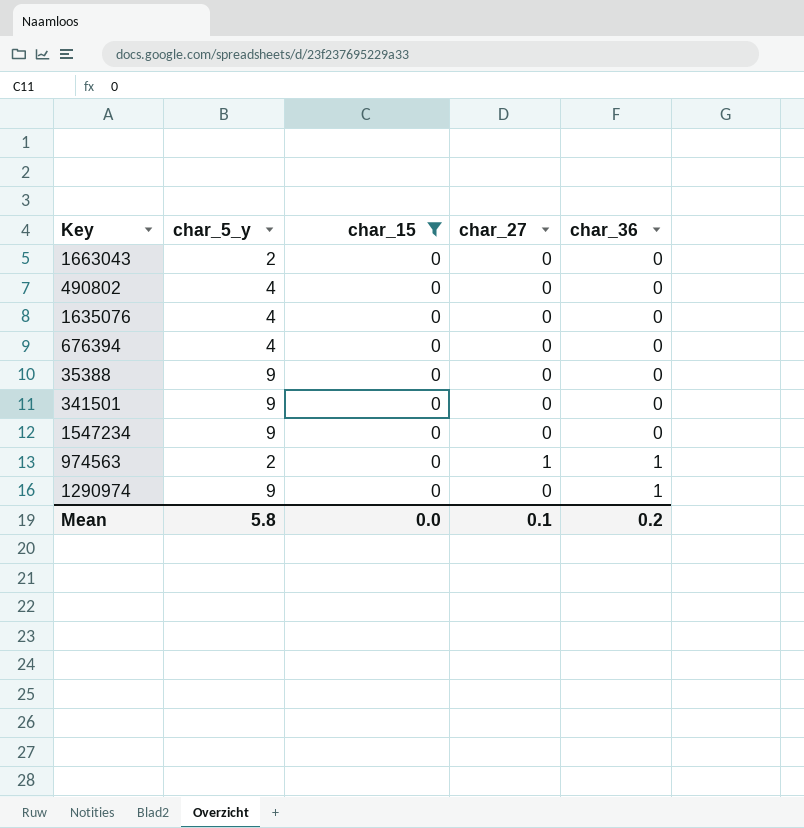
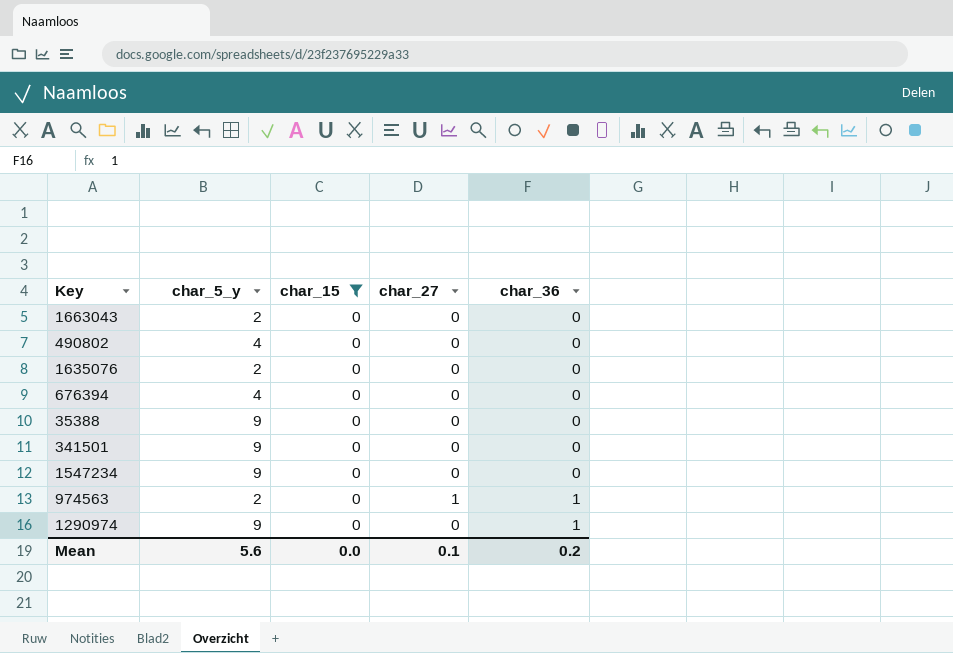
1635076 | char_5_y: 4 -> 2
Mean | char_5_y: 5.8 -> 5.6

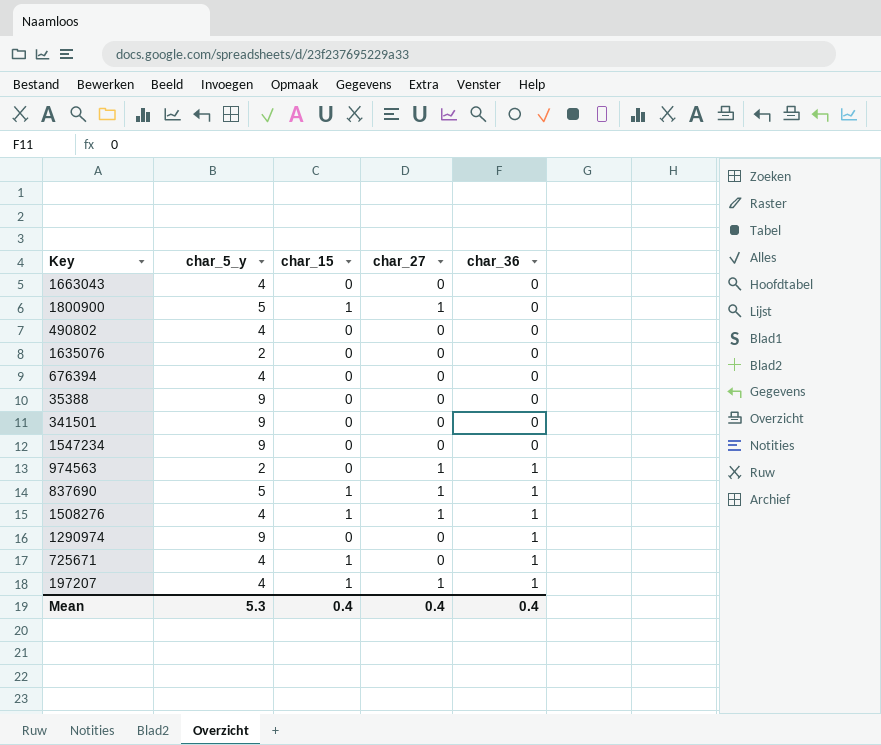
filter: char_15 = 0 -> none
1663043 | char_5_y: 2 -> 4
Mean | char_5_y: 5.6 -> 5.3
Mean | char_15: 0.0 -> 0.4
Mean | char_27: 0.1 -> 0.4
Mean | char_36: 0.2 -> 0.4

